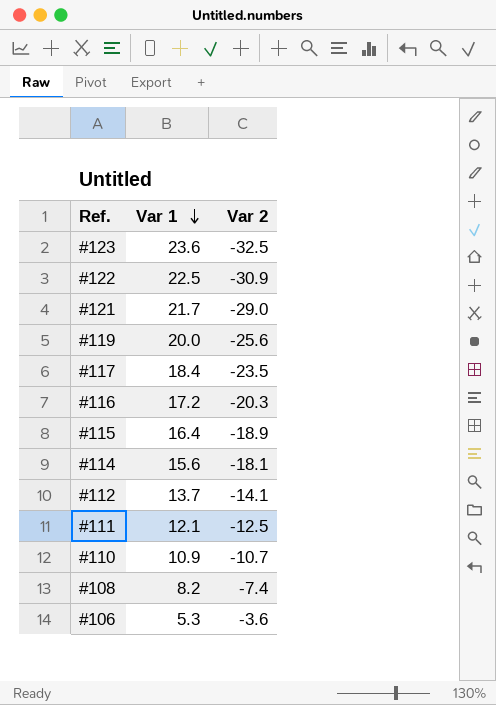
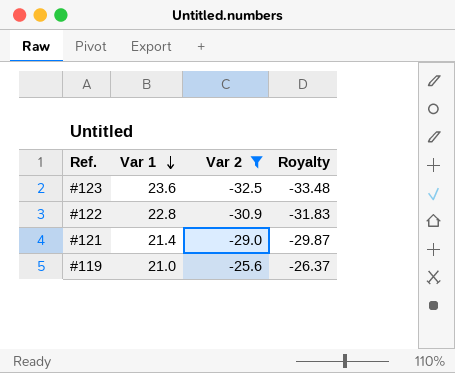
filter: none -> Var 2 <= -25.6
column Royalty | formula: none -> [Var 2] * 1.03
#122 | Var 1: 22.5 -> 22.8
#121 | Var 1: 21.7 -> 21.4
#119 | Var 1: 20.0 -> 21.0

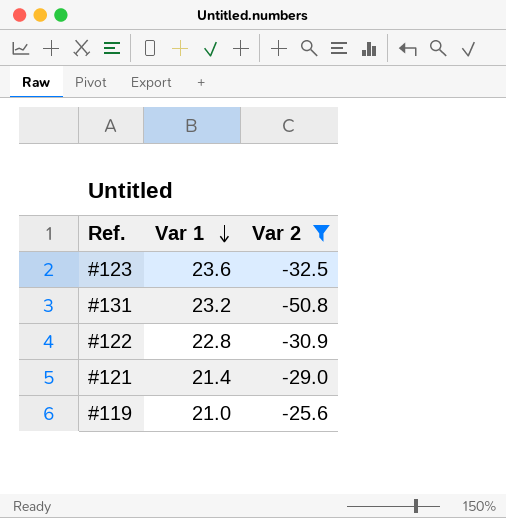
column Royalty | formula: [Var 2] * 1.03 -> none
row #131: none -> 23.2 | -50.8

